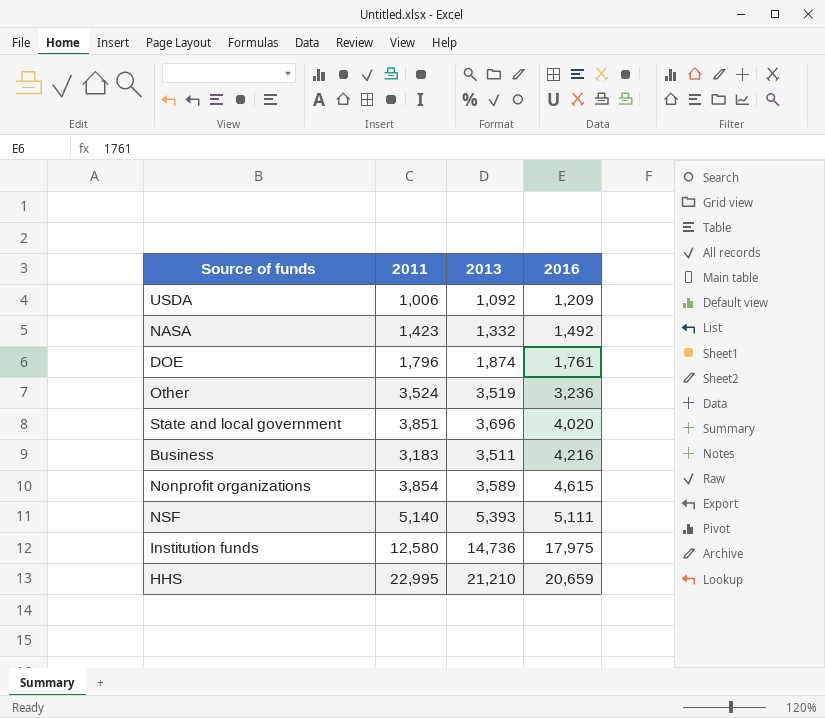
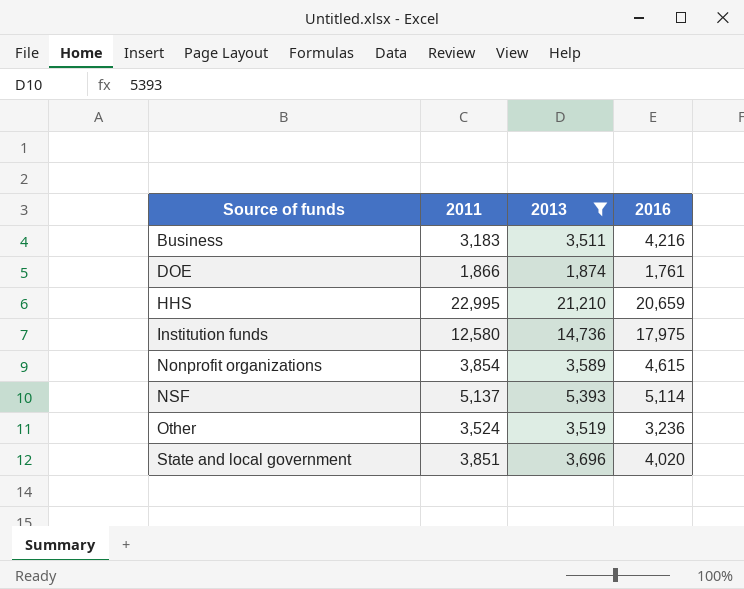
filter: none -> 2013 >= 1,874
row order: 2016 ascending -> Source of funds ascending
DOE | 2011: 1,796 -> 1,866
NSF | 2011: 5,140 -> 5,137
NSF | 2016: 5,111 -> 5,114

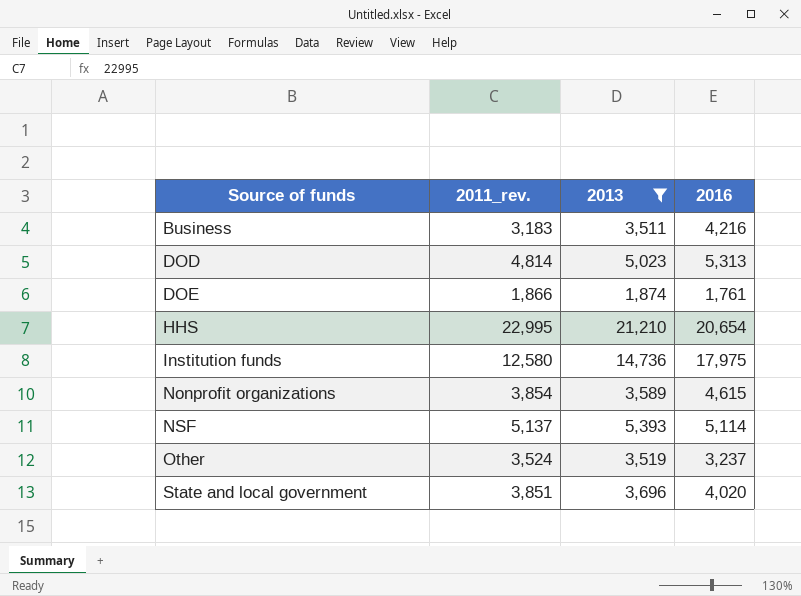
column name: 2011 -> 2011_rev.
row DOD: none -> 4,814 | 5,023 | 5,313
HHS | 2016: 20,659 -> 20,654
Other | 2016: 3,236 -> 3,237

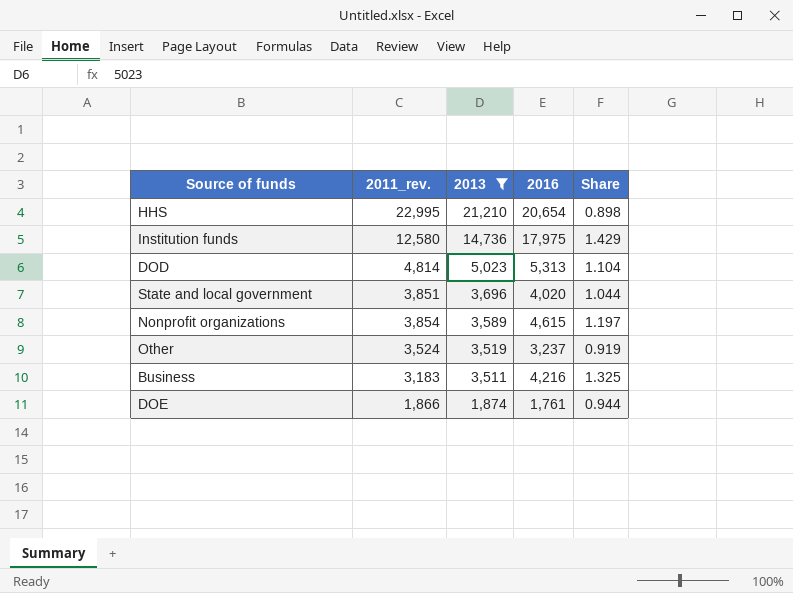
row order: Source of funds ascending -> 2013 descending
column Share | formula: none -> [2016] / [2011_rev.]
row NSF: 5,137 | 5,393 | 5,114 -> none

